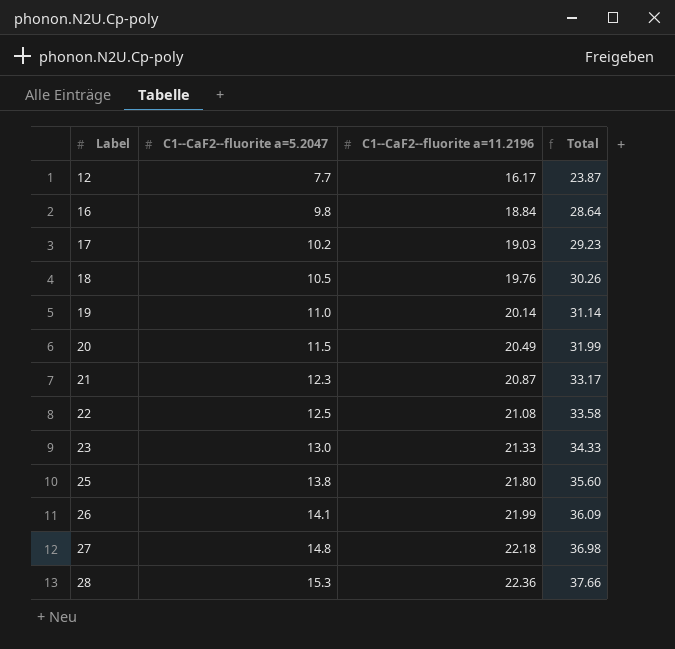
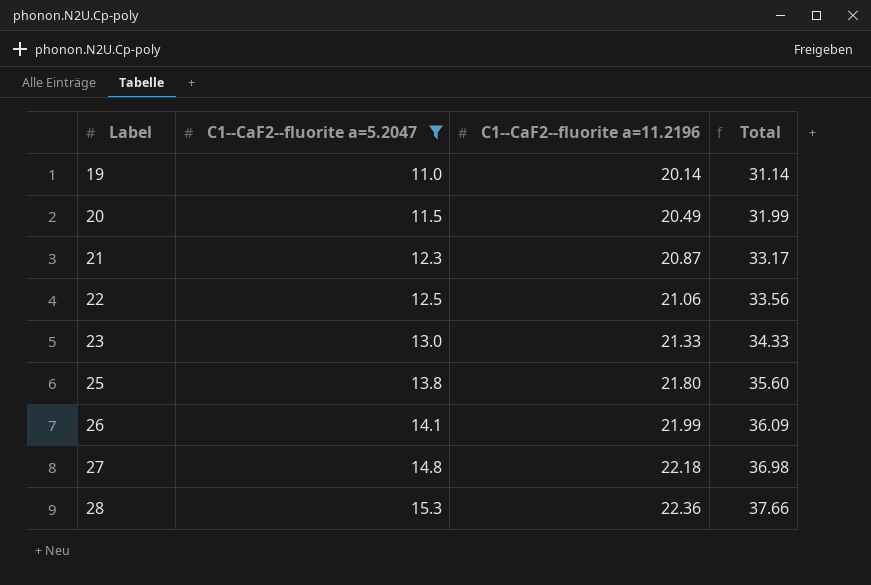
filter: none -> C1--CaF2--fluorite a=5.2047 >= 11.0
22 | C1--CaF2--fluorite a=11.2196: 21.08 -> 21.06
22 | Total: 33.58 -> 33.56

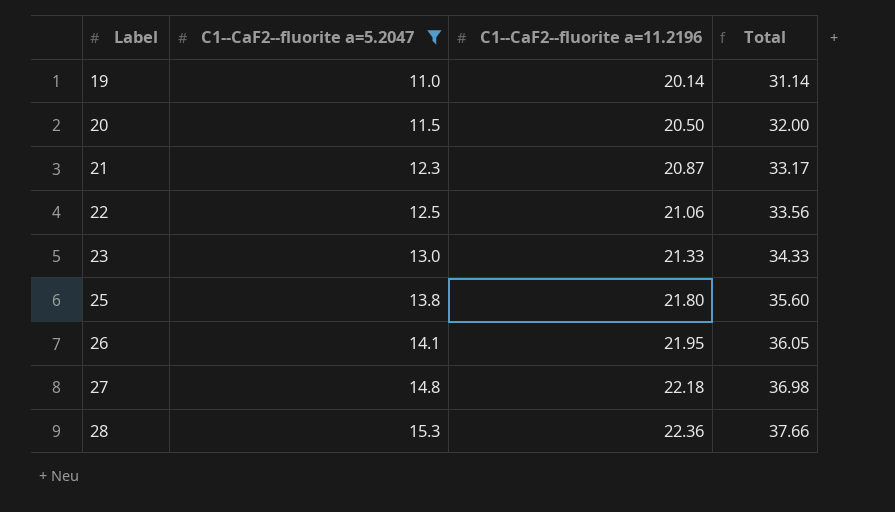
20 | C1--CaF2--fluorite a=11.2196: 20.49 -> 20.50
20 | Total: 31.99 -> 32.00
26 | C1--CaF2--fluorite a=11.2196: 21.99 -> 21.95
26 | Total: 36.09 -> 36.05

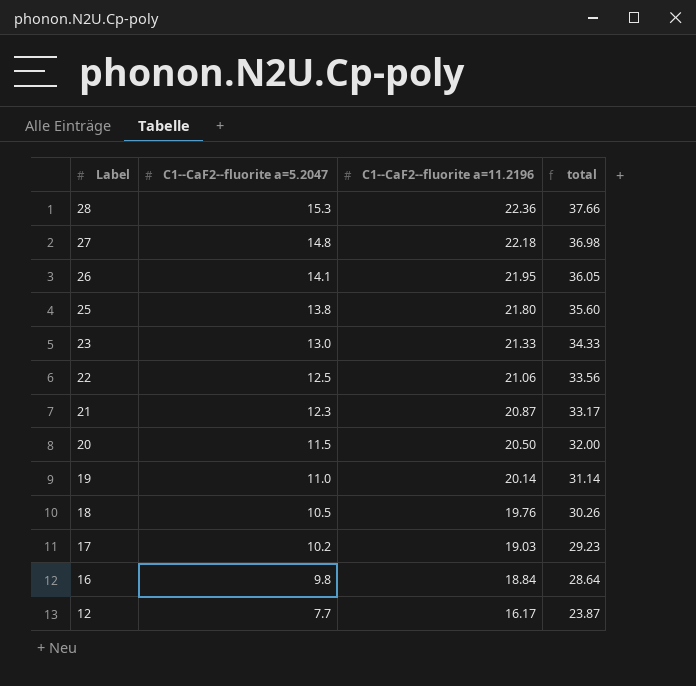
filter: C1--CaF2--fluorite a=5.2047 >= 11.0 -> none
row order: Label ascending -> Label descending
column name: Total -> total

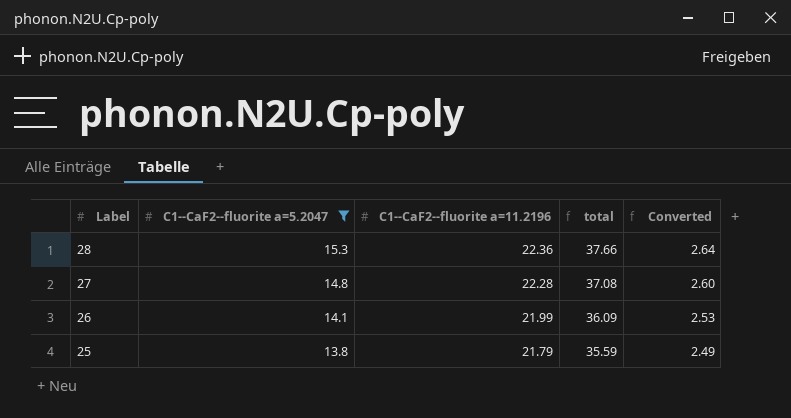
filter: none -> C1--CaF2--fluorite a=5.2047 >= 13.8
column Converted | formula: none -> [total] * 0.07
27 | C1--CaF2--fluorite a=11.2196: 22.18 -> 22.28
27 | total: 36.98 -> 37.08
26 | C1--CaF2--fluorite a=11.2196: 21.95 -> 21.99
26 | total: 36.05 -> 36.09
25 | C1--CaF2--fluorite a=11.2196: 21.80 -> 21.79
25 | total: 35.60 -> 35.59

